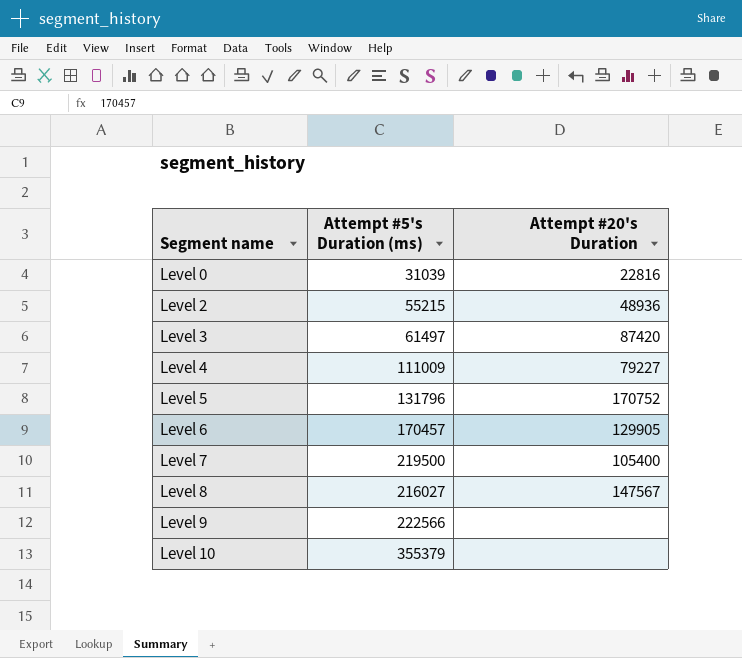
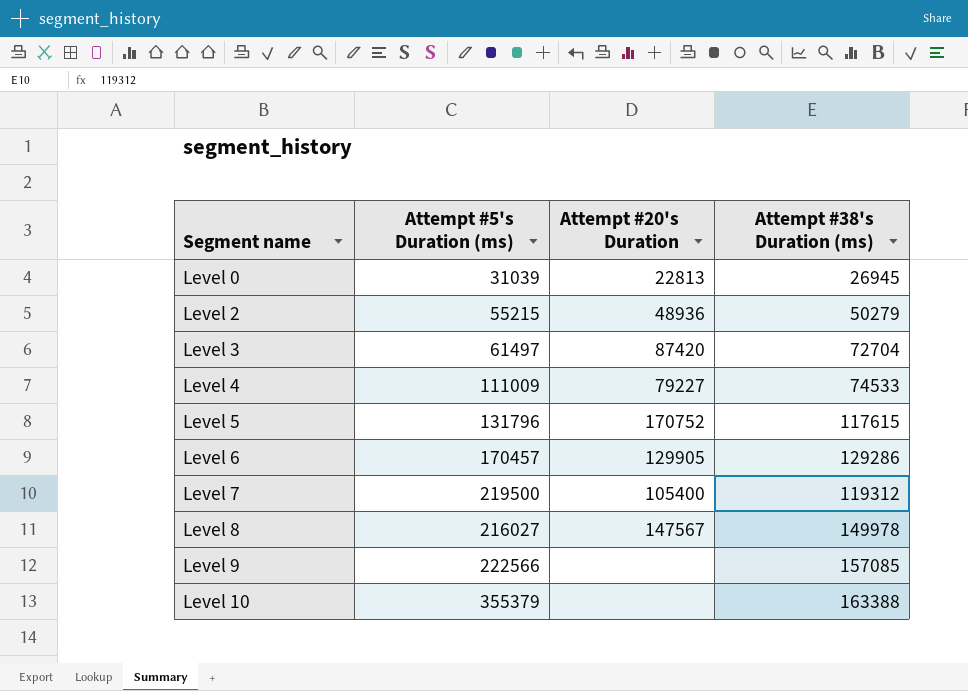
column Attempt #38's Duration (ms) | position: none -> 4
Level 0 | Attempt #20's Duration: 22816 -> 22813

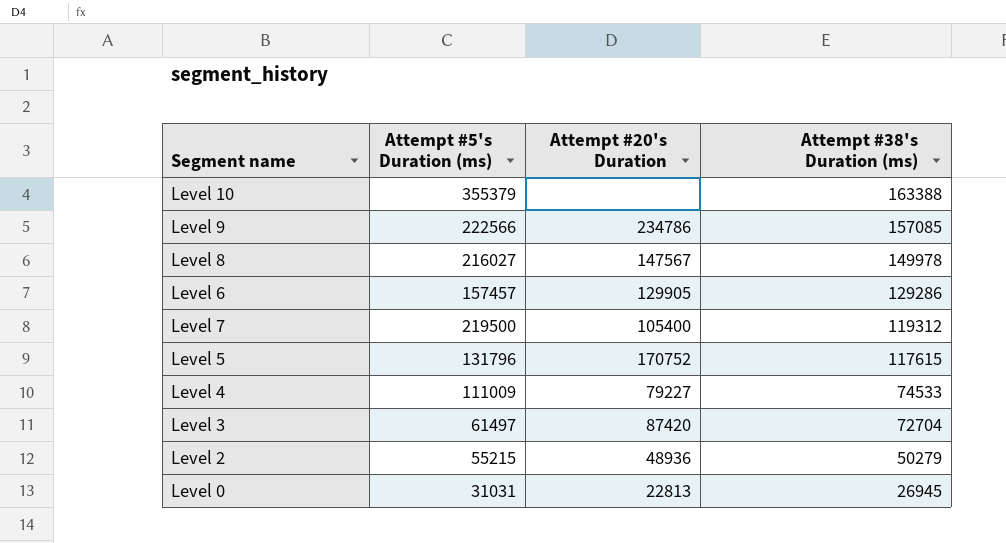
row order: Segment name ascending -> Attempt #38's Duration (ms) descending
Level 9 | Attempt #20's Duration: none -> 234786
Level 6 | Attempt #5's Duration (ms): 170457 -> 157457
Level 0 | Attempt #5's Duration (ms): 31039 -> 31031

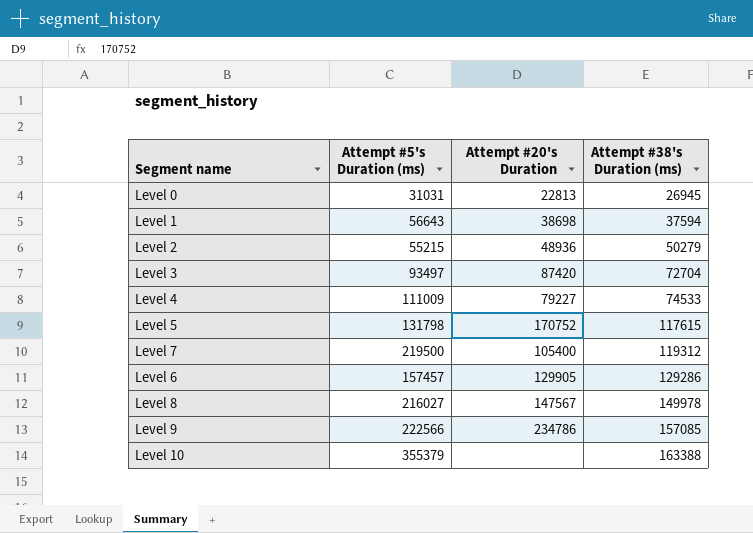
row order: Attempt #38's Duration (ms) descending -> Attempt #38's Duration (ms) ascending
row Level 1: none -> 56643 | 38698 | 37594
Level 3 | Attempt #5's Duration (ms): 61497 -> 93497
Level 5 | Attempt #5's Duration (ms): 131796 -> 131798

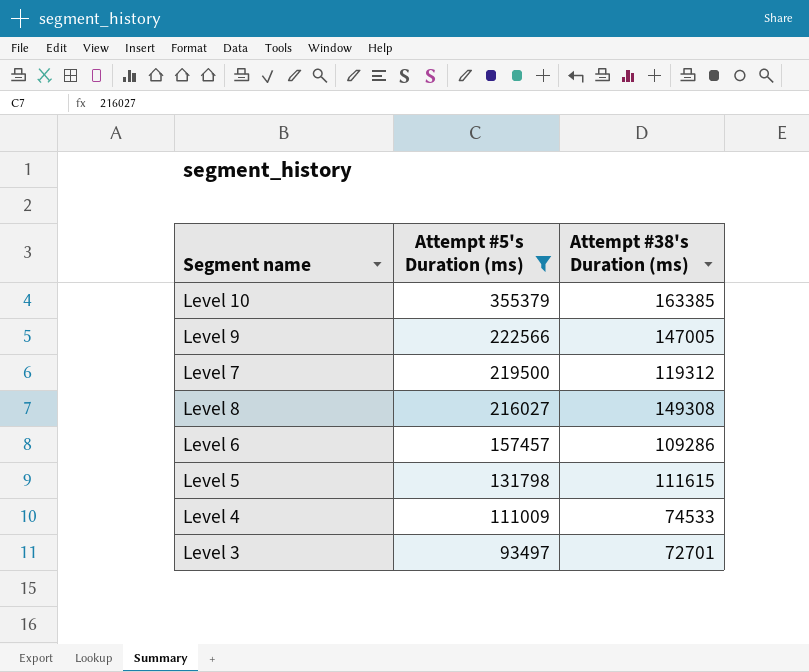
filter: none -> Attempt #5's Duration (ms) >= 93497
row order: Attempt #38's Duration (ms) ascending -> Attempt #5's Duration (ms) descending
column Attempt #20's Duration | position: 3 -> none
Level 10 | Attempt #38's Duration (ms): 163388 -> 163385
Level 9 | Attempt #38's Duration (ms): 157085 -> 147005
Level 8 | Attempt #38's Duration (ms): 149978 -> 149308
Level 6 | Attempt #38's Duration (ms): 129286 -> 109286
Level 5 | Attempt #38's Duration (ms): 117615 -> 111615
Level 3 | Attempt #38's Duration (ms): 72704 -> 72701

